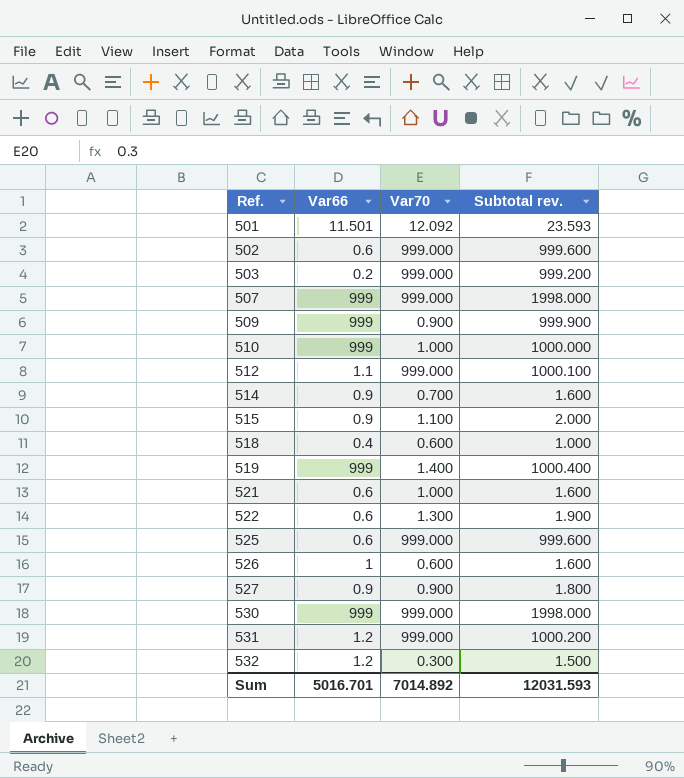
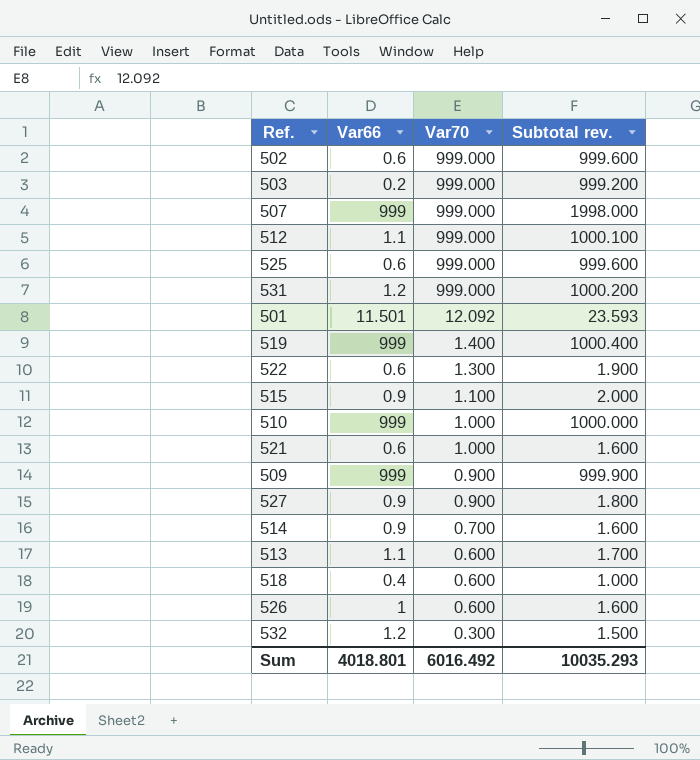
row order: Ref. ascending -> Var70 descending
row 530: 999 | 999.000 | 1998.000 -> none
row 513: none -> 1.1 | 0.600 | 1.700
Sum | Var66: 5016.701 -> 4018.801
Sum | Var70: 7014.892 -> 6016.492
Sum | Subtotal rev.: 12031.593 -> 10035.293

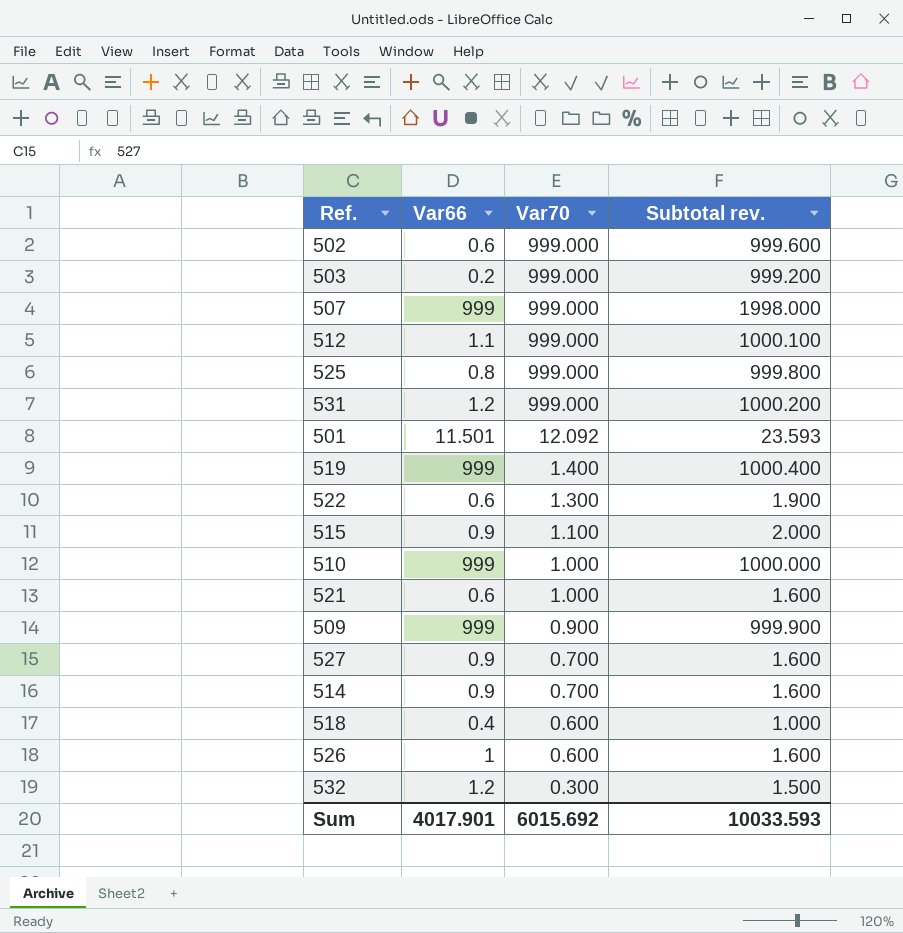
row 513: 1.1 | 0.600 | 1.700 -> none
525 | Var66: 0.6 -> 0.8
525 | Subtotal rev.: 999.600 -> 999.800
527 | Var70: 0.900 -> 0.700
527 | Subtotal rev.: 1.800 -> 1.600
Sum | Var66: 4018.801 -> 4017.901
Sum | Var70: 6016.492 -> 6015.692
Sum | Subtotal rev.: 10035.293 -> 10033.593

